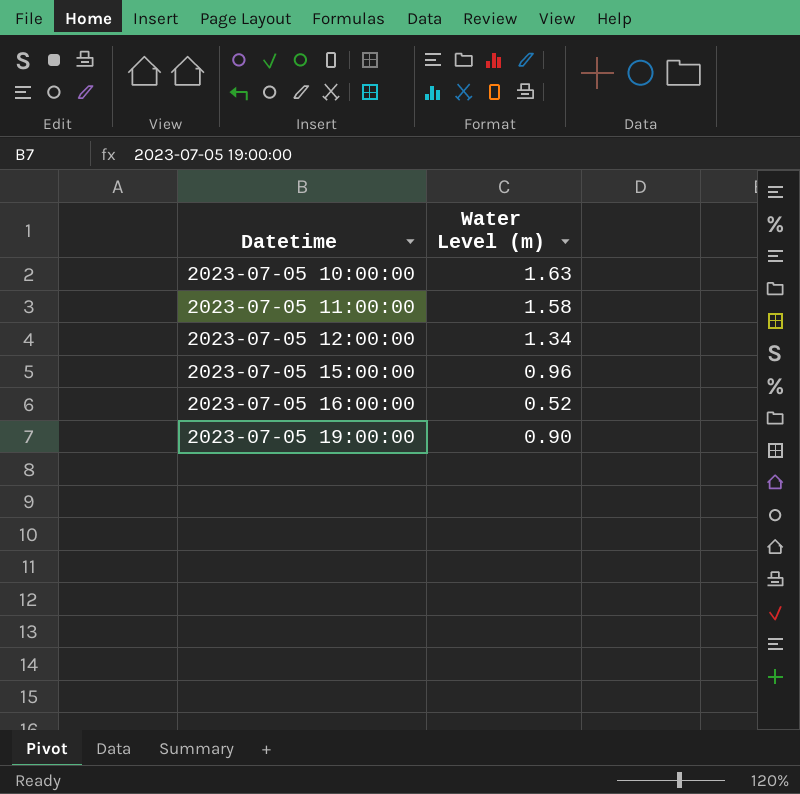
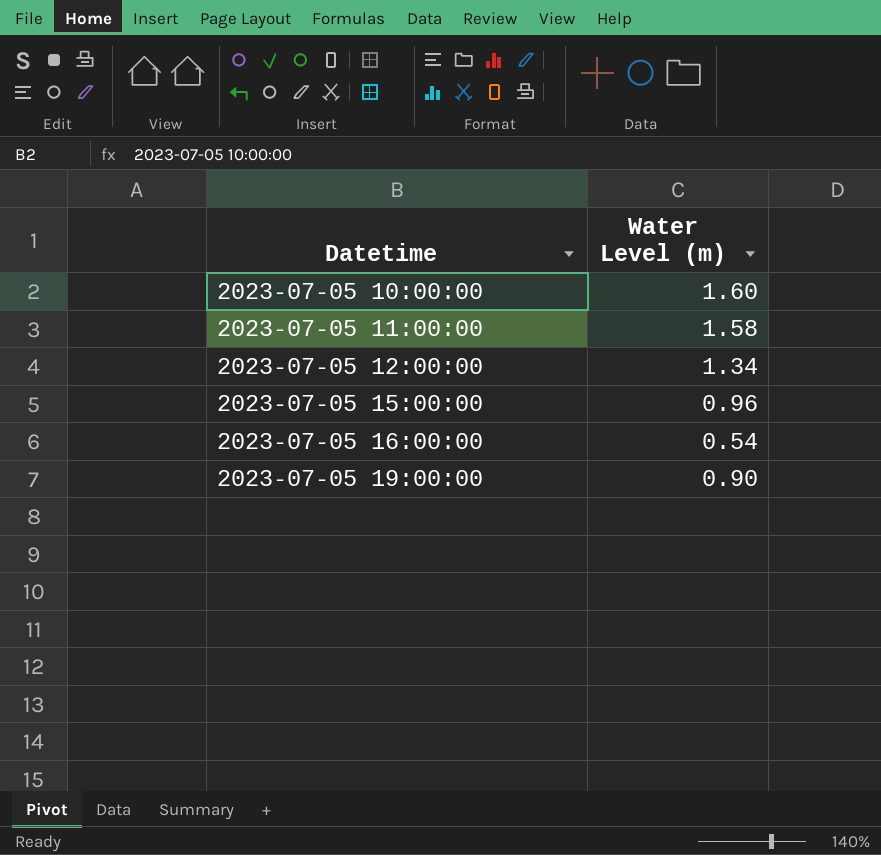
2023-07-05 10:00:00 | Water Level (m): 1.63 -> 1.60
2023-07-05 16:00:00 | Water Level (m): 0.52 -> 0.54

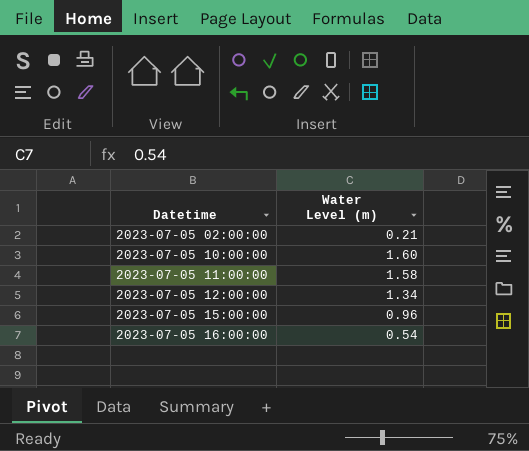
row 2023-07-05 19:00:00: 0.90 -> none
row 2023-07-05 02:00:00: none -> 0.21

